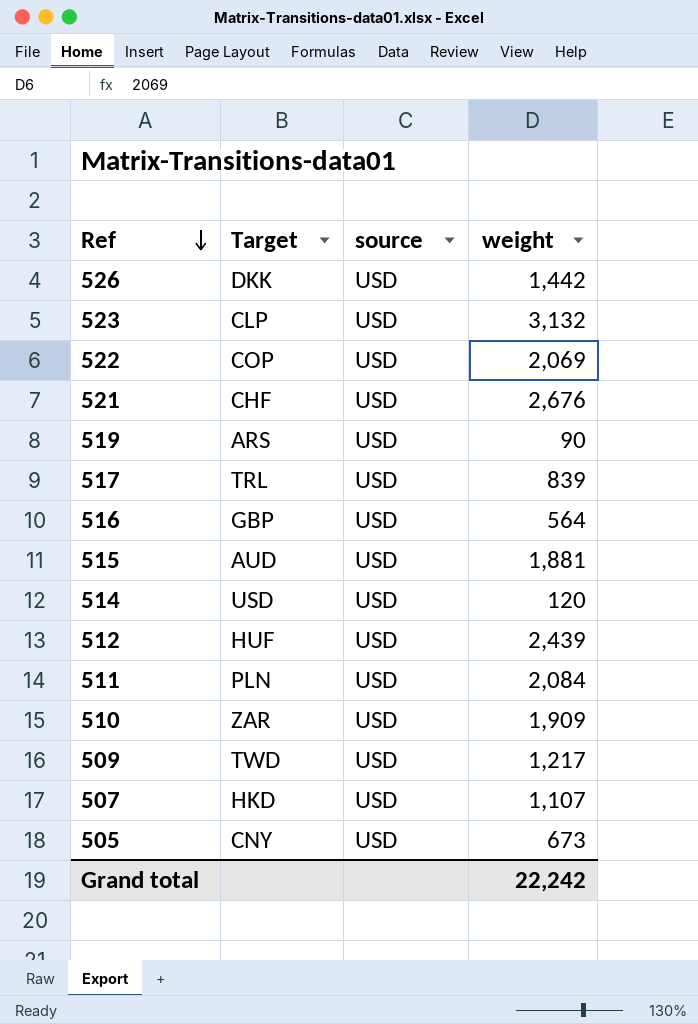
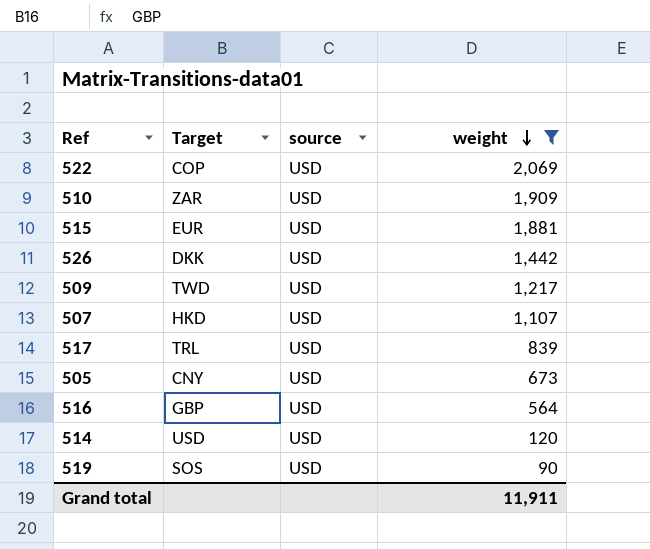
filter: none -> weight <= 2,069
row order: Ref descending -> weight descending
515 | Target: AUD -> EUR
519 | Target: ARS -> SOS
Grand total | weight: 22,242 -> 11,911

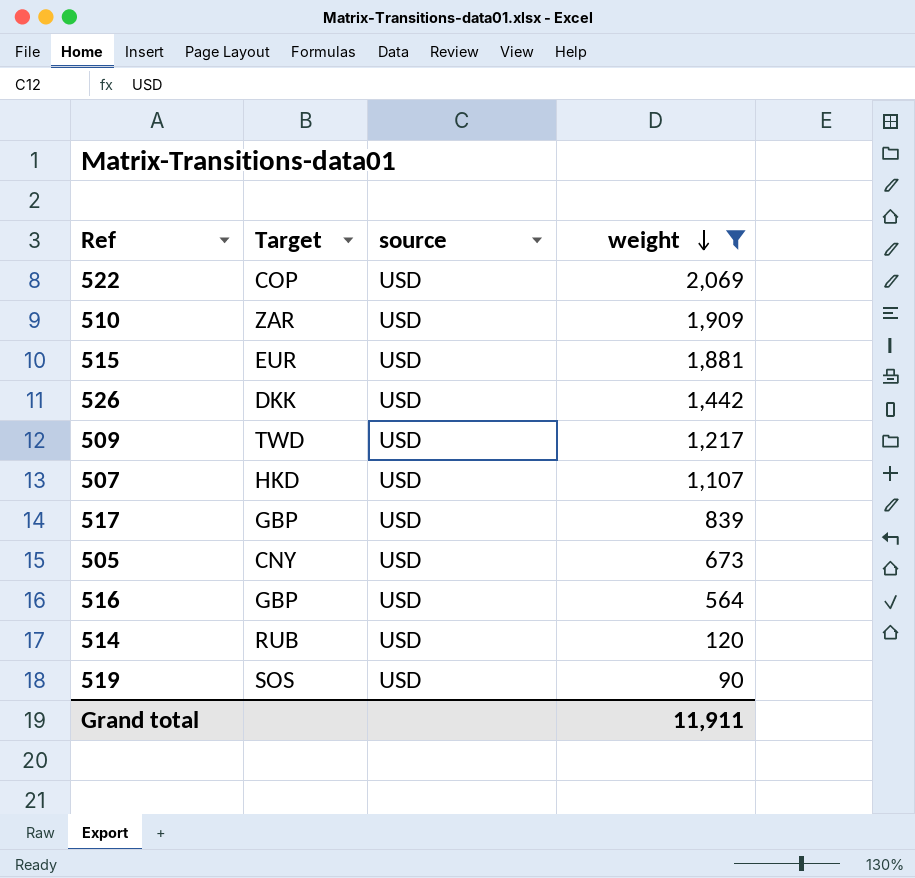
517 | Target: TRL -> GBP
514 | Target: USD -> RUB

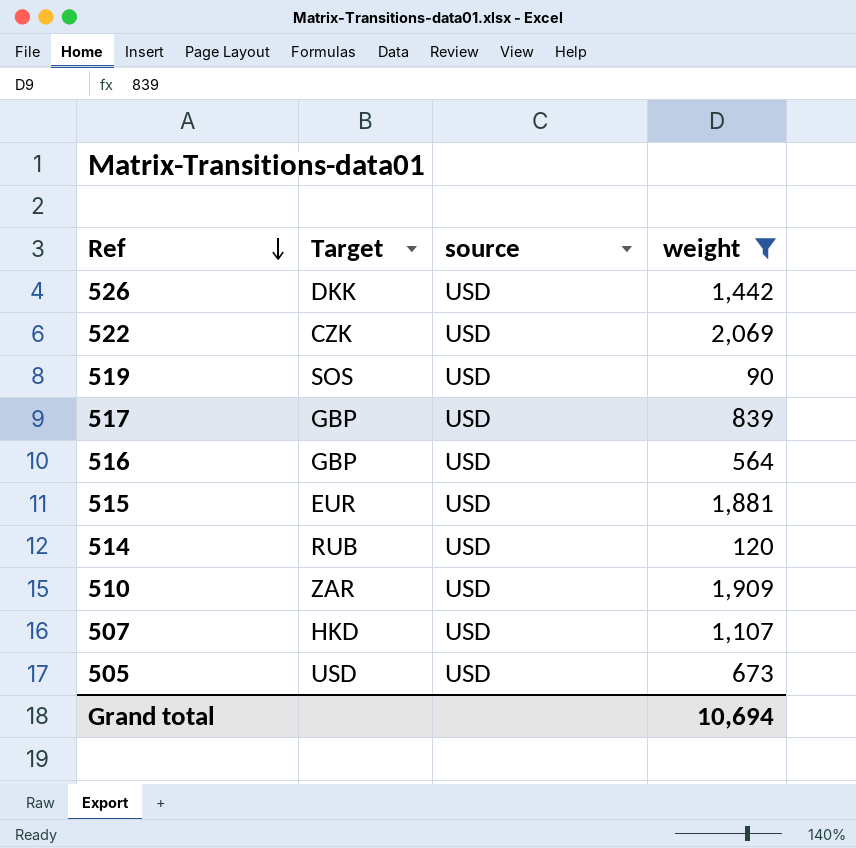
row order: weight descending -> Ref descending
row 509: TWD | USD | 1,217 -> none
522 | Target: COP -> CZK
505 | Target: CNY -> USD
Grand total | weight: 11,911 -> 10,694

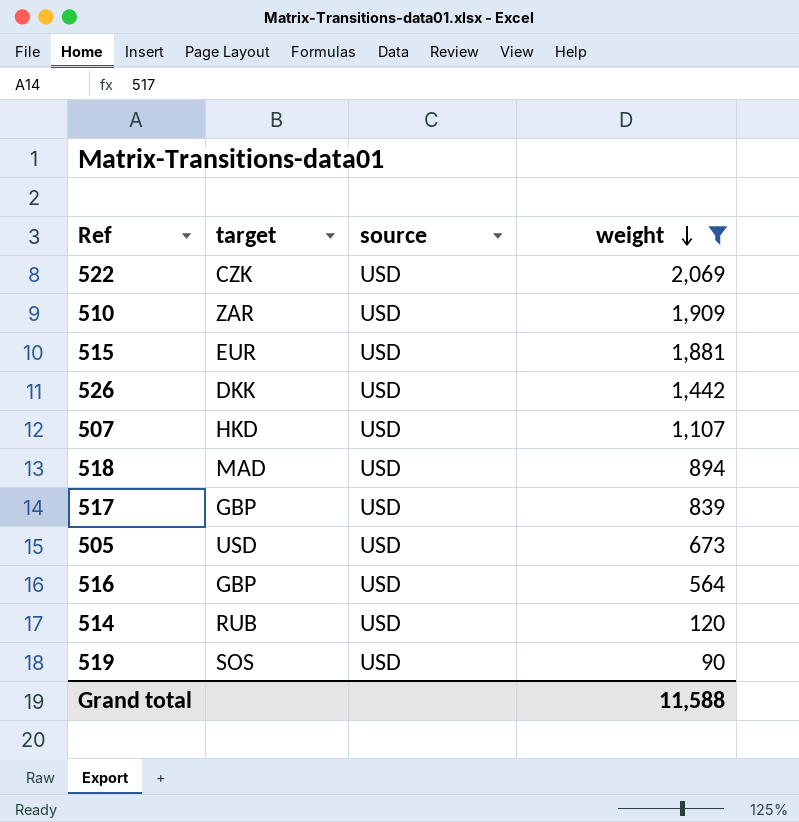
row order: Ref descending -> weight descending
column name: Target -> target
row 518: none -> MAD | USD | 894
Grand total | weight: 10,694 -> 11,588

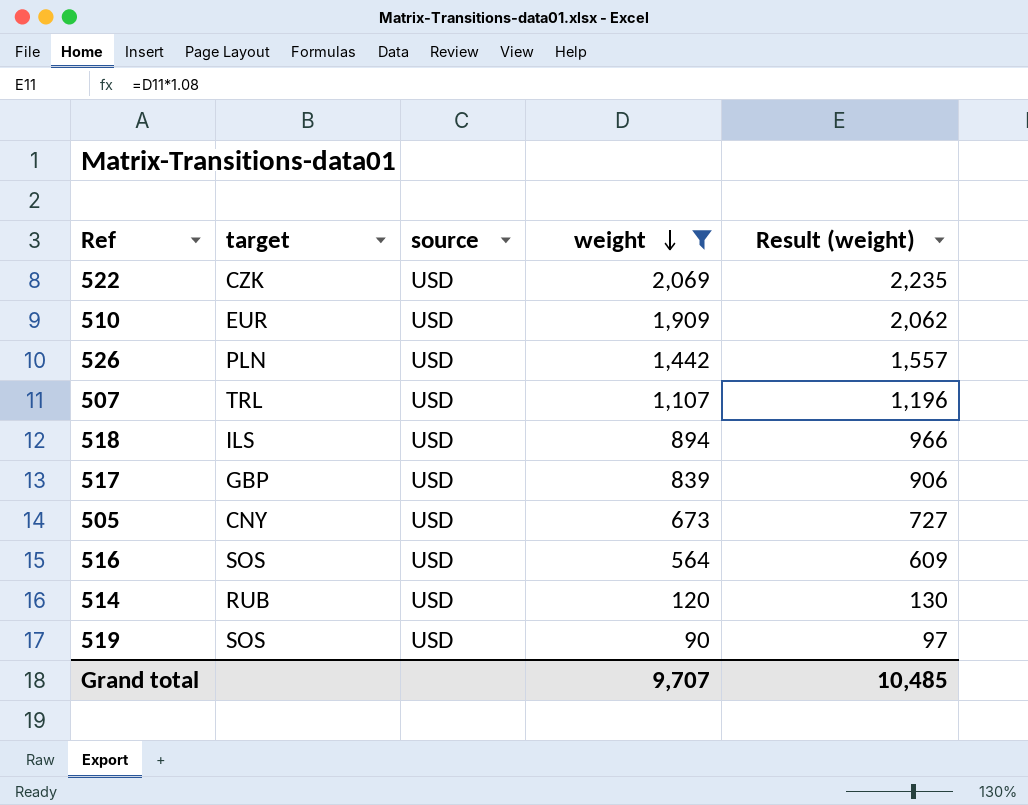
column Result (weight) | formula: none -> [weight] * 1.08
row 515: EUR | USD | 1,881 -> none
510 | target: ZAR -> EUR
526 | target: DKK -> PLN
507 | target: HKD -> TRL
518 | target: MAD -> ILS
505 | target: USD -> CNY
516 | target: GBP -> SOS
Grand total | weight: 11,588 -> 9,707

